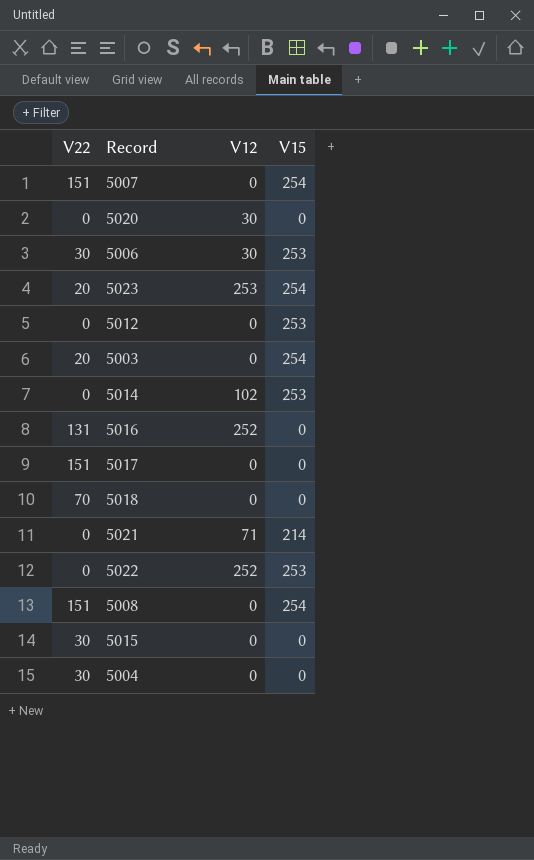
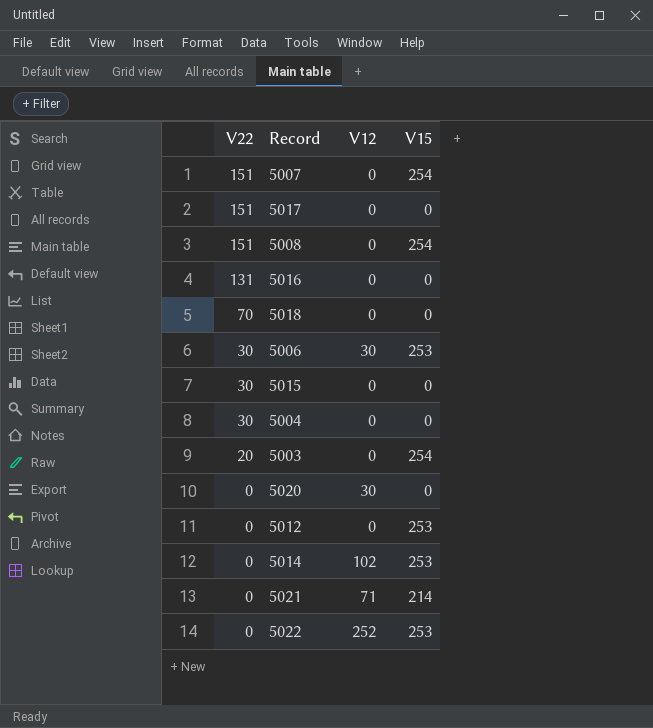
row order: none -> V22 descending
row 5023: 20 | 253 | 254 -> none
5016 | V12: 252 -> 0

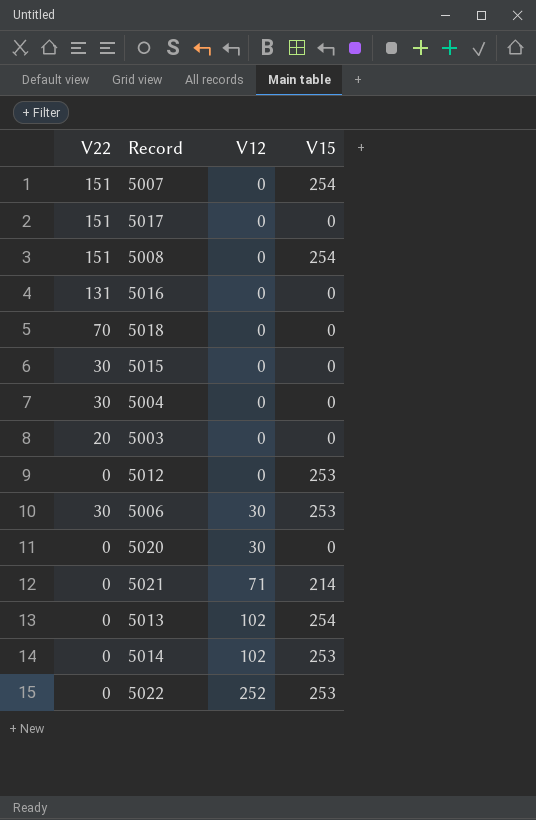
row order: V22 descending -> V12 ascending
5003 | V15: 254 -> 0
row 5013: none -> 0 | 102 | 254

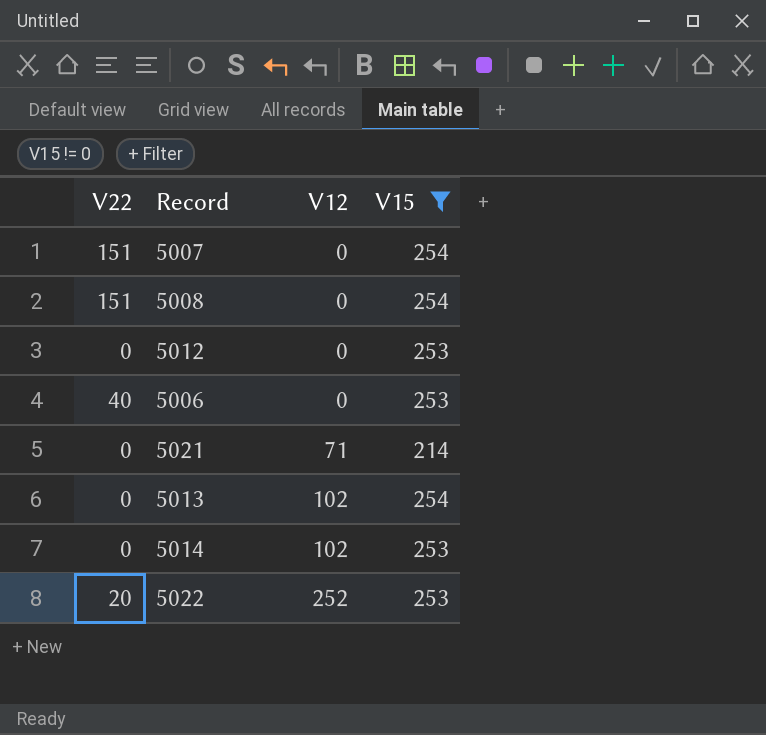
filter: none -> V15 != 0
5006 | V22: 30 -> 40
5006 | V12: 30 -> 0
5022 | V22: 0 -> 20

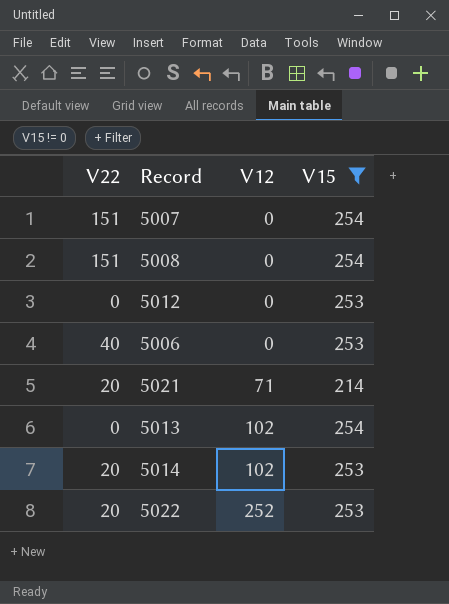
5021 | V22: 0 -> 20
5014 | V22: 0 -> 20

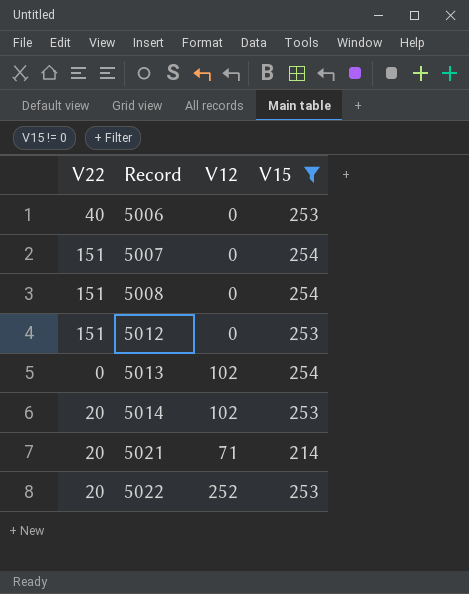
row order: V12 ascending -> Record ascending
5012 | V22: 0 -> 151

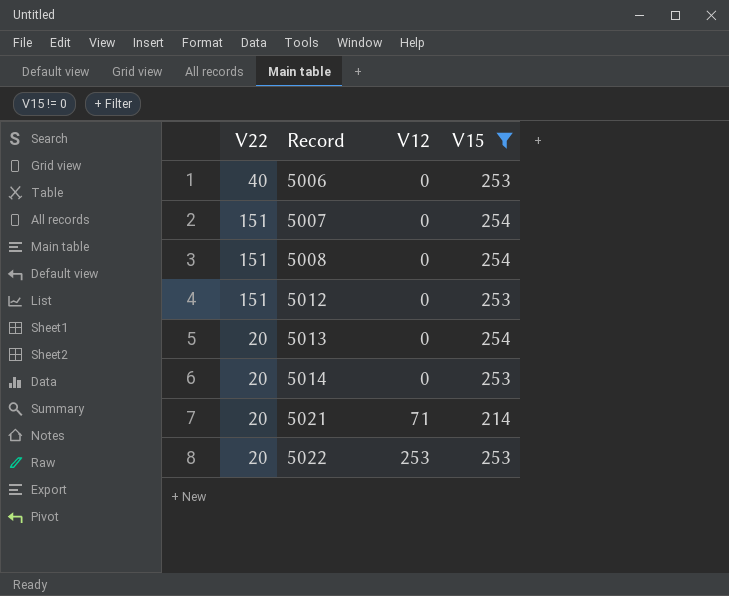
5013 | V22: 0 -> 20
5013 | V12: 102 -> 0
5014 | V12: 102 -> 0
5022 | V12: 252 -> 253

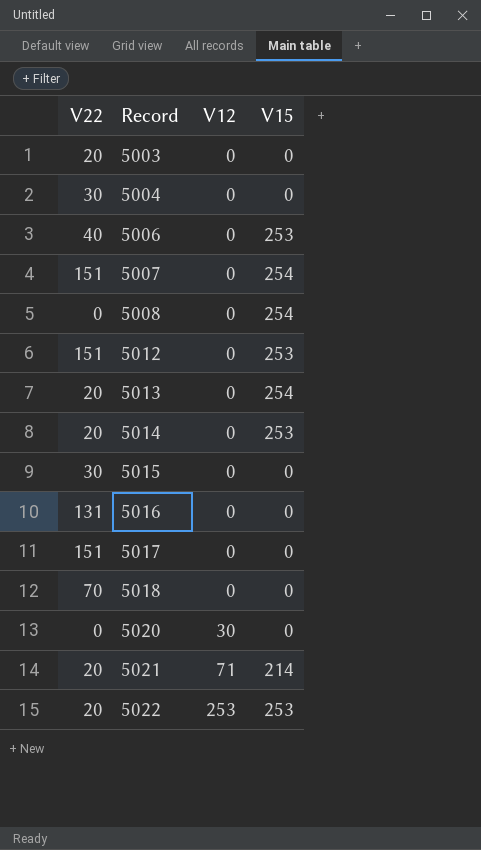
filter: V15 != 0 -> none
5008 | V22: 151 -> 0

